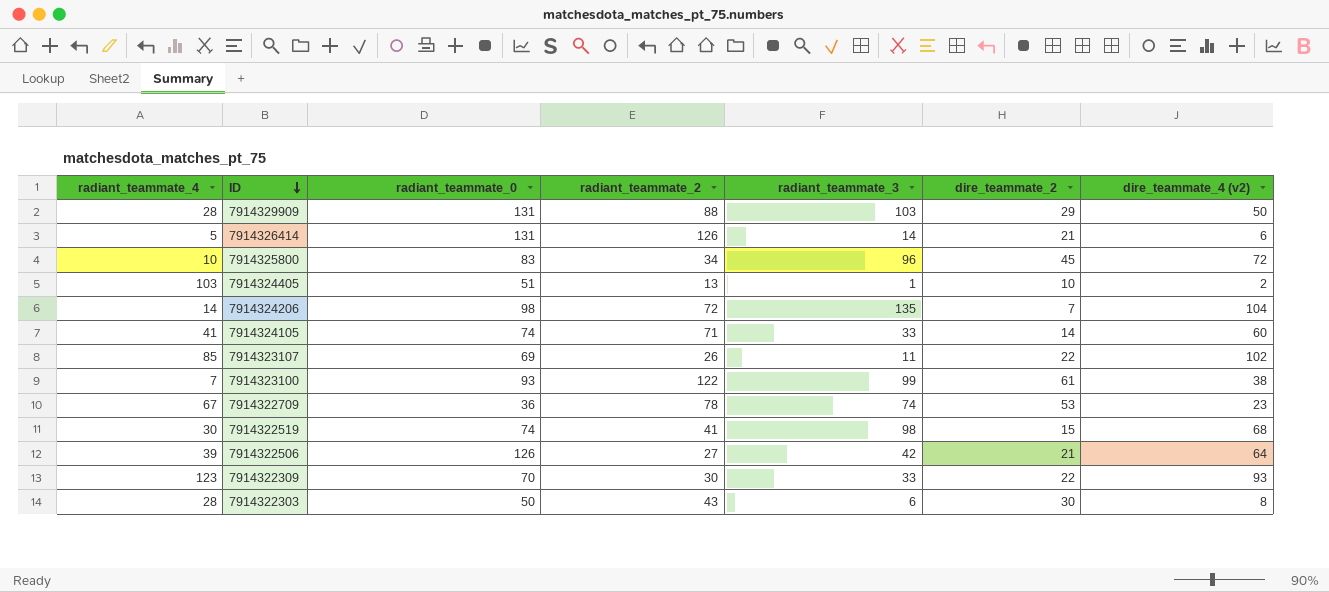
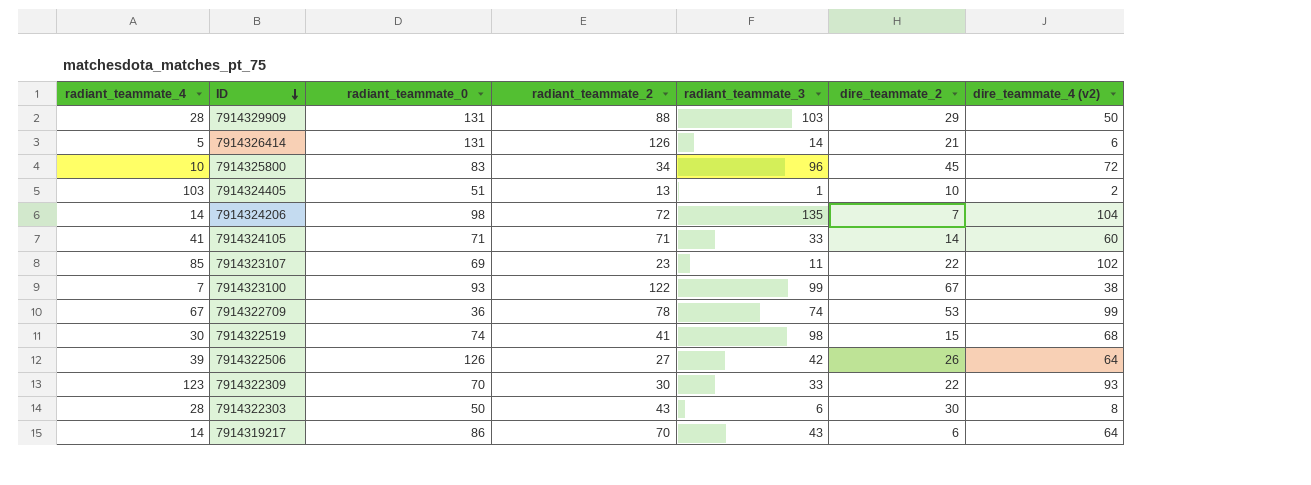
7914324105 | radiant_teammate_0: 74 -> 71
7914323107 | radiant_teammate_2: 26 -> 23
7914323100 | dire_teammate_2: 61 -> 67
7914322709 | dire_teammate_4 (v2): 23 -> 99
7914322506 | dire_teammate_2: 21 -> 26
row 7914319217: none -> 14 | 86 | 70 | 43 | 6 | 64

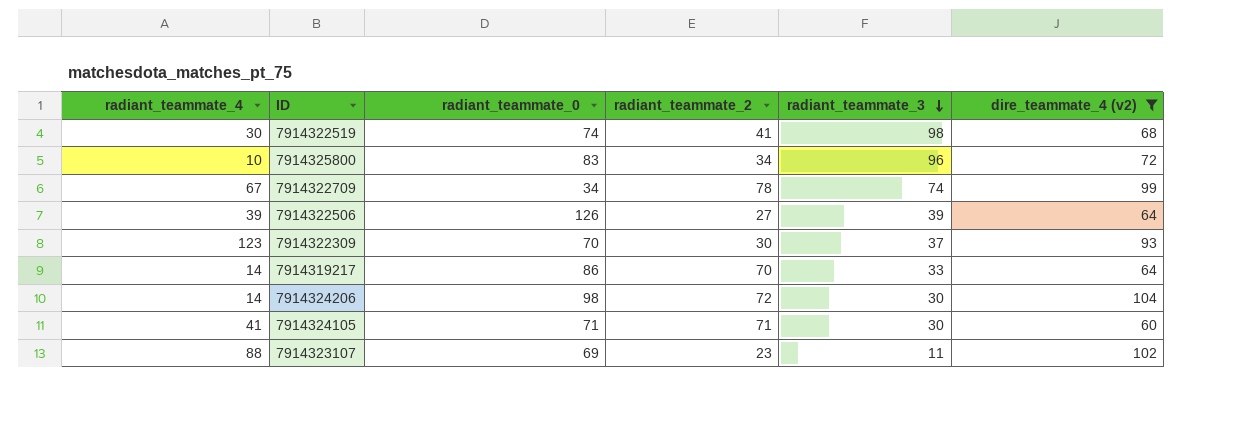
filter: none -> dire_teammate_4 (v2) >= 60
row order: ID descending -> radiant_teammate_3 descending
column dire_teammate_2 | position: 6 -> none
7914322709 | radiant_teammate_0: 36 -> 34
7914322506 | radiant_teammate_3: 42 -> 39
7914322309 | radiant_teammate_3: 33 -> 37
7914319217 | radiant_teammate_3: 43 -> 33
7914324206 | radiant_teammate_3: 135 -> 30
7914324105 | radiant_teammate_3: 33 -> 30
7914323107 | radiant_teammate_4: 85 -> 88

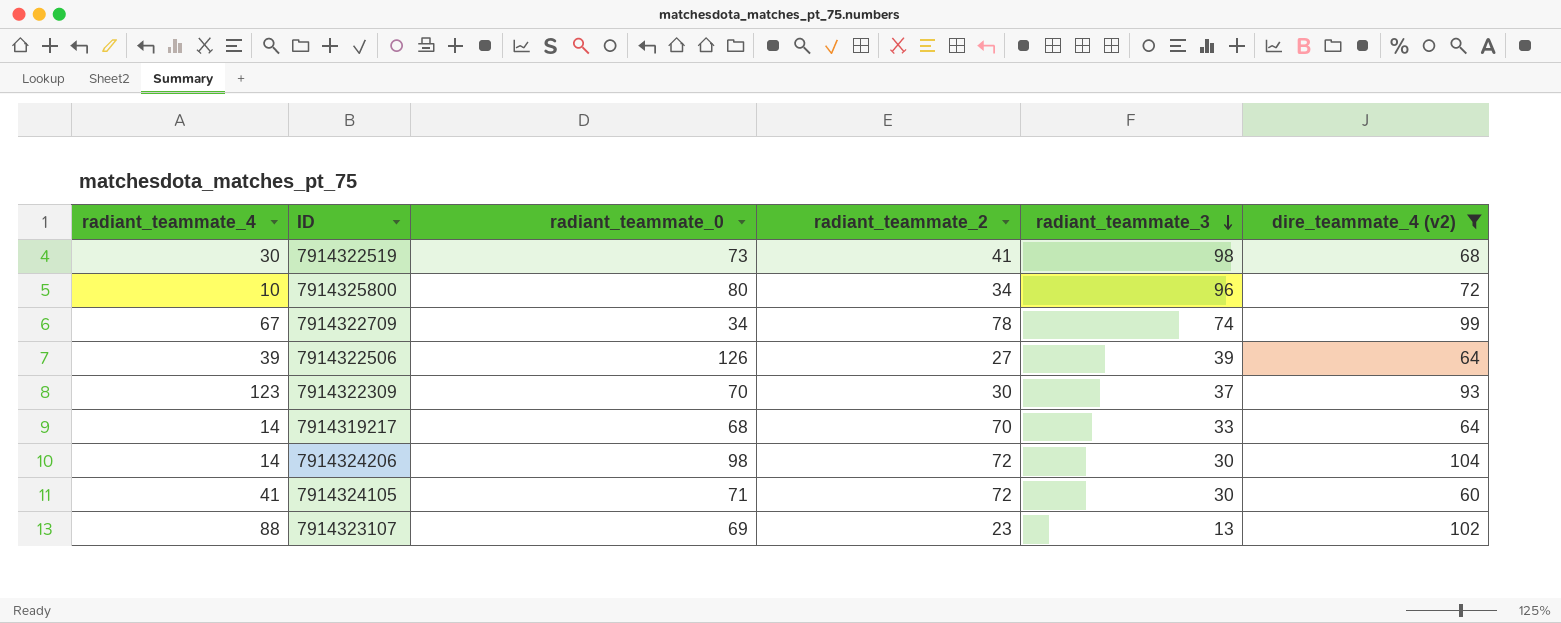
7914322519 | radiant_teammate_0: 74 -> 73
7914325800 | radiant_teammate_0: 83 -> 80
7914319217 | radiant_teammate_0: 86 -> 68
7914324105 | radiant_teammate_2: 71 -> 72
7914323107 | radiant_teammate_3: 11 -> 13

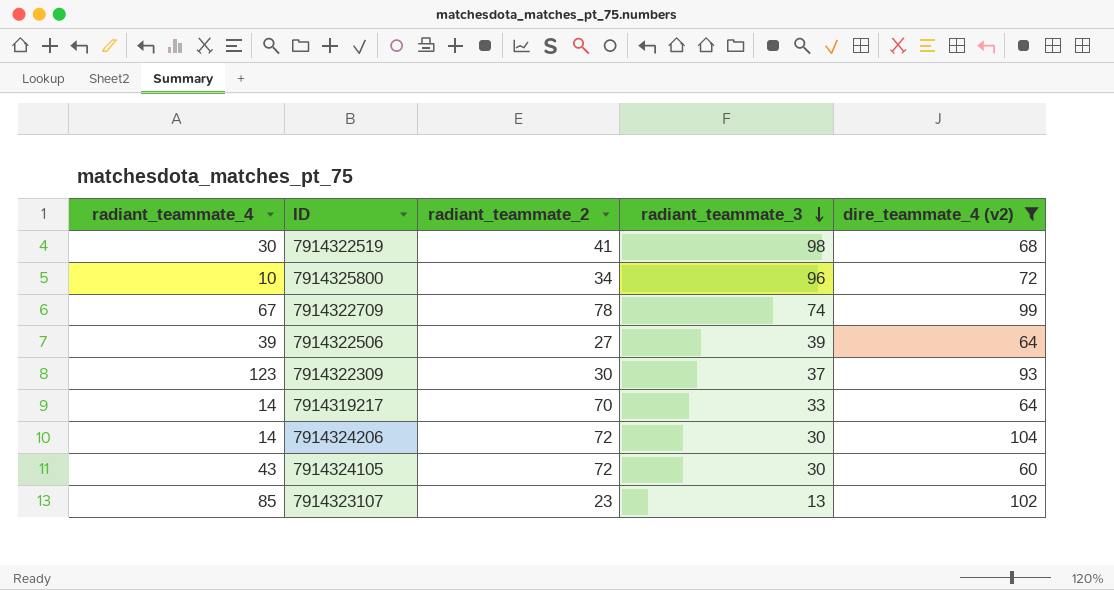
column radiant_teammate_0 | position: 3 -> none
7914324105 | radiant_teammate_4: 41 -> 43
7914323107 | radiant_teammate_4: 88 -> 85

